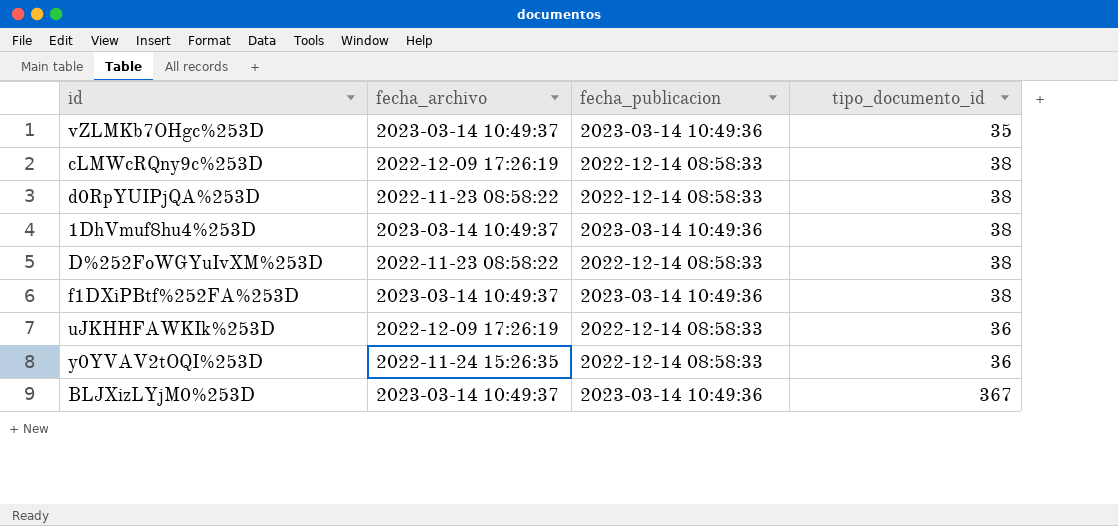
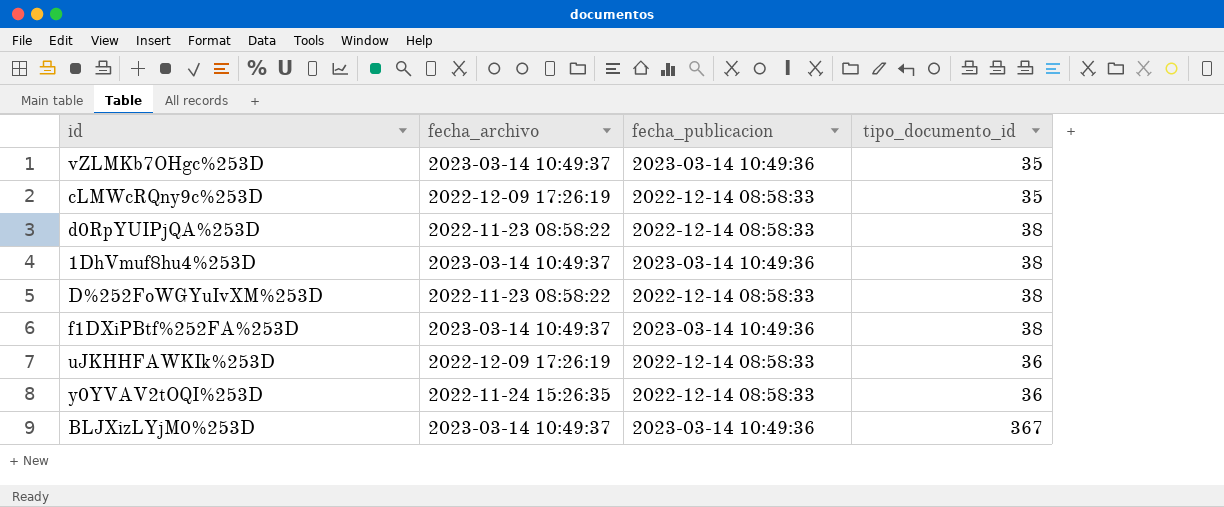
cLMWcRQny9c%253D | tipo_documento_id: 38 -> 35

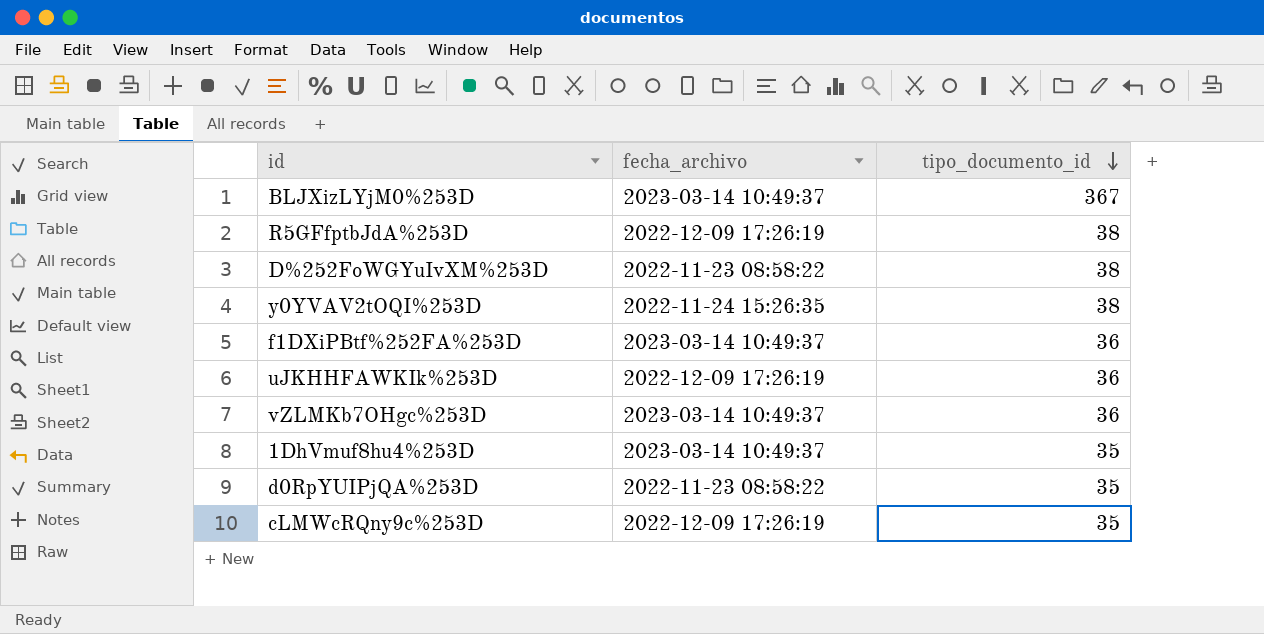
row order: none -> tipo_documento_id descending
column fecha_publicacion | position: 3 -> none
row R5GFfptbJdA%253D: none -> 2022-12-09 17:26:19 | 38
y0YVAV2tOQI%253D | tipo_documento_id: 36 -> 38
f1DXiPBtf%252FA%253D | tipo_documento_id: 38 -> 36
vZLMKb7OHgc%253D | tipo_documento_id: 35 -> 36
1DhVmuf8hu4%253D | tipo_documento_id: 38 -> 35
d0RpYUIPjQA%253D | tipo_documento_id: 38 -> 35

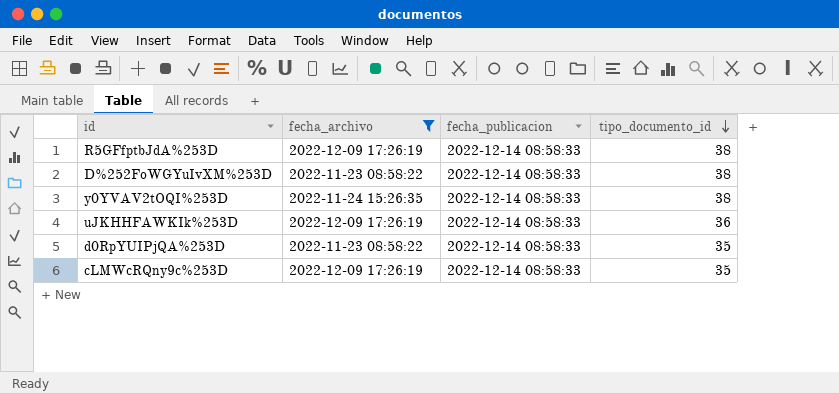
filter: none -> fecha_archivo != 2023-03-14 10:49:37
column fecha_publicacion | position: none -> 3

